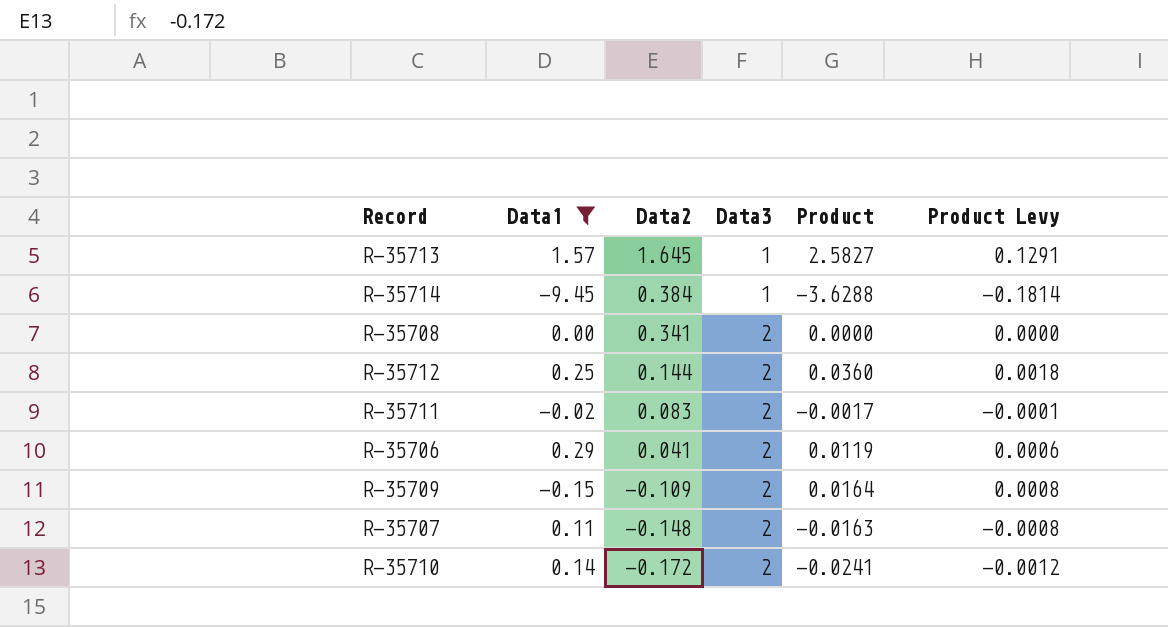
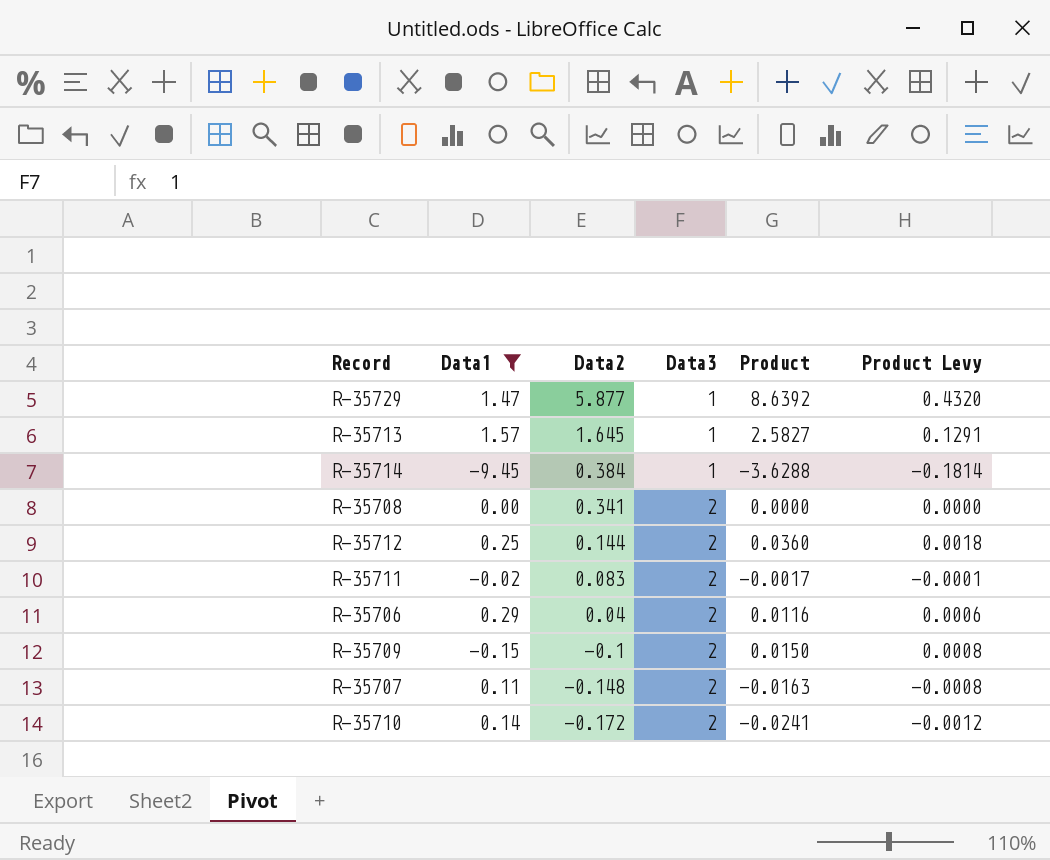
row R-35729: none -> 1.47 | 5.877 | 1 | 8.6392 | 0.4320
R-35706 | Data2: 0.041 -> 0.04
R-35706 | Product: 0.0119 -> 0.0116
R-35709 | Data2: -0.109 -> -0.1
R-35709 | Product: 0.0164 -> 0.0150

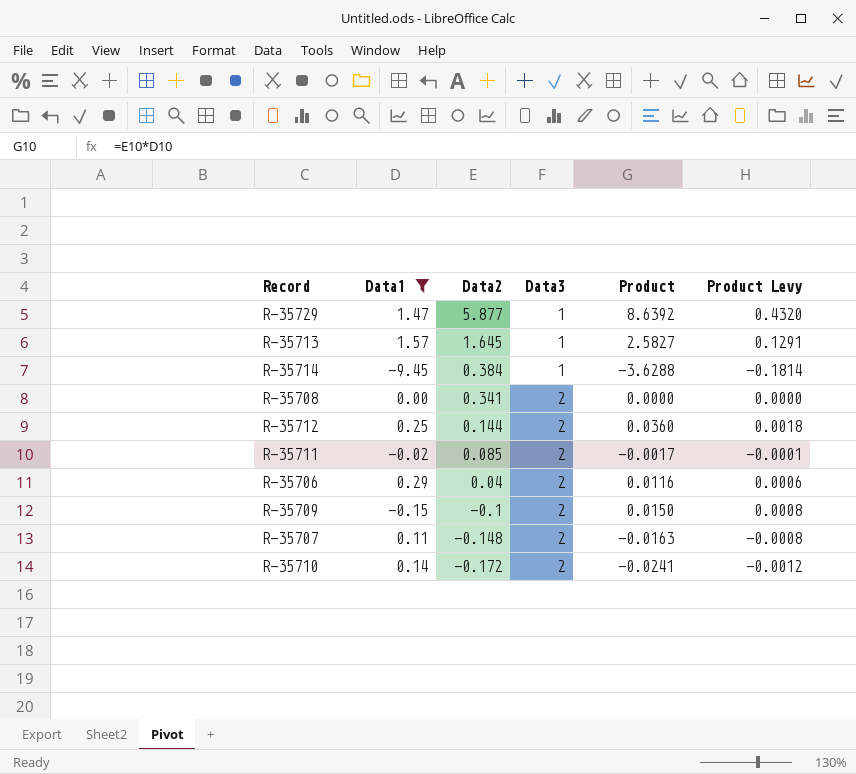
R-35711 | Data2: 0.083 -> 0.085

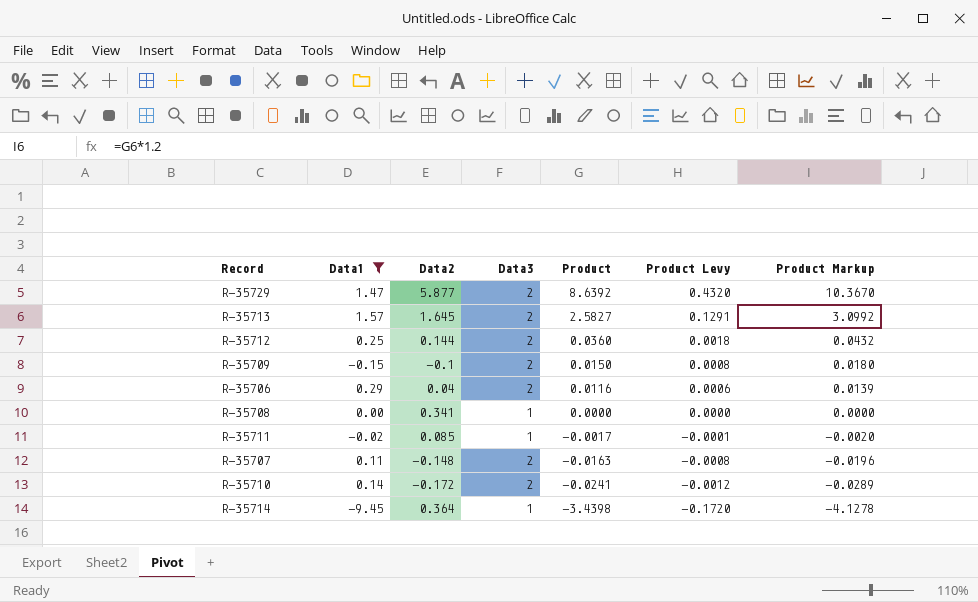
row order: Data2 descending -> Product descending
column Product Markup | formula: none -> [Product] * 1.2
R-35729 | Data3: 1 -> 2
R-35713 | Data3: 1 -> 2
R-35708 | Data3: 2 -> 1
R-35711 | Data3: 2 -> 1
R-35714 | Data2: 0.384 -> 0.364
R-35714 | Product: -3.6288 -> -3.4398
R-35714 | Product Levy: -0.1814 -> -0.1720

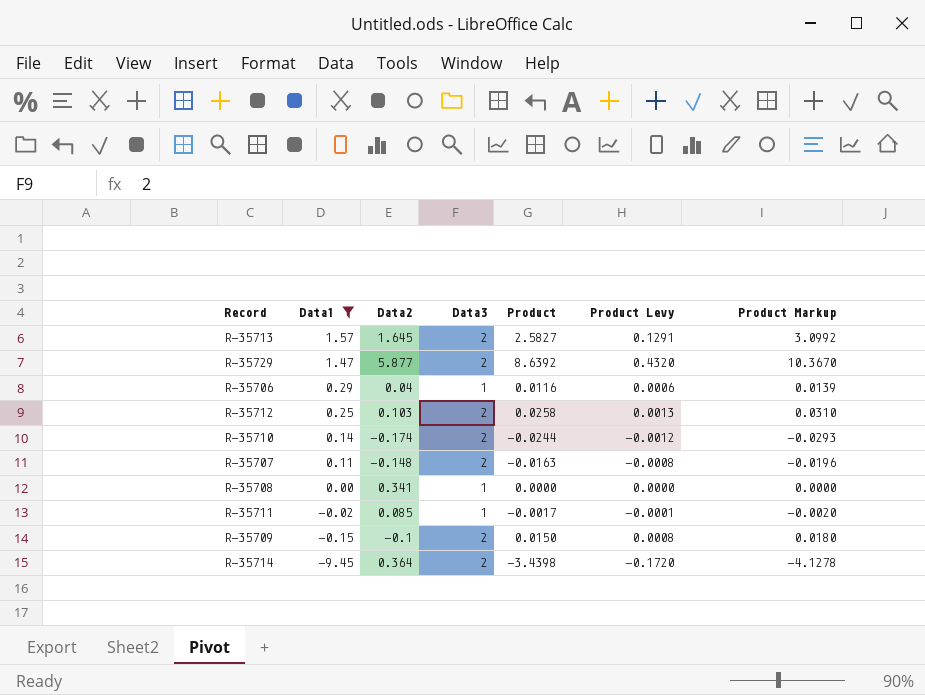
row order: Product descending -> Data1 descending
R-35706 | Data3: 2 -> 1
R-35712 | Data2: 0.144 -> 0.103
R-35712 | Product: 0.0360 -> 0.0258
R-35712 | Product Levy: 0.0018 -> 0.0013
R-35712 | Product Markup: 0.0432 -> 0.0310
R-35710 | Data2: -0.172 -> -0.174
R-35710 | Product: -0.0241 -> -0.0244
R-35710 | Product Markup: -0.0289 -> -0.0293
R-35714 | Data3: 1 -> 2

